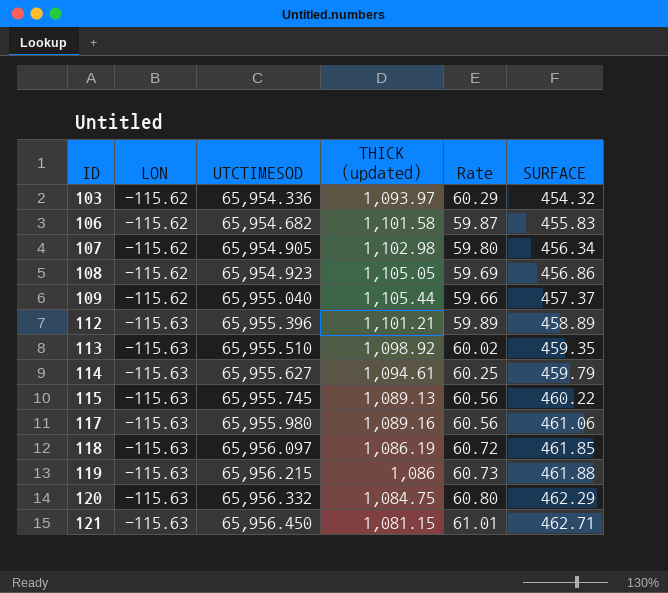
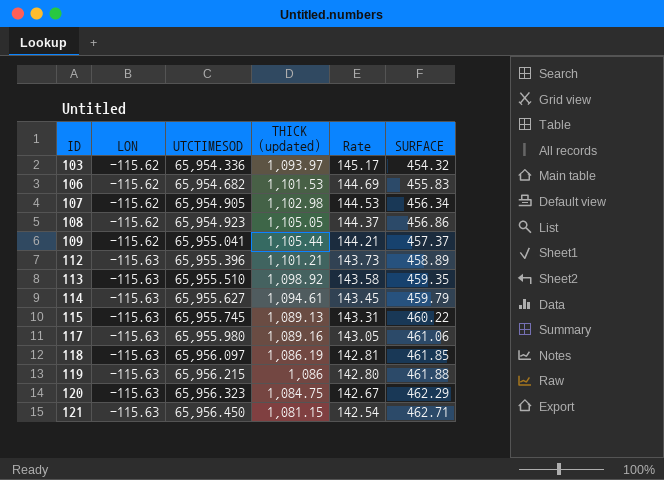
column Rate | formula: [UTCTIMESOD] / [THICK (updated)] -> [UTCTIMESOD] / [SURFACE]
106 | THICK (updated): 1,101.58 -> 1,101.53
109 | UTCTIMESOD: 65,955.040 -> 65,955.041
120 | UTCTIMESOD: 65,956.332 -> 65,956.323

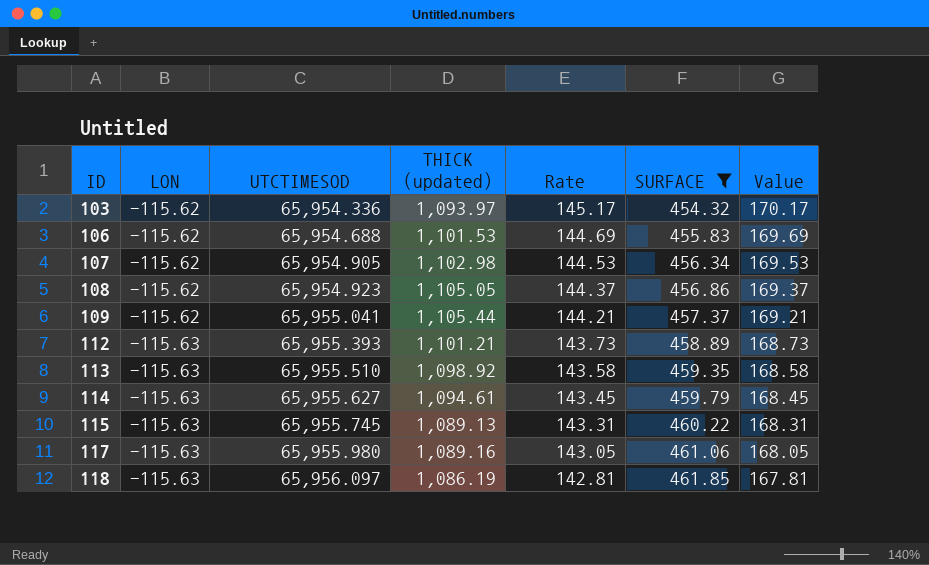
filter: none -> SURFACE <= 461.85
column Value | formula: none -> [Rate] + 25
106 | UTCTIMESOD: 65,954.682 -> 65,954.688
112 | UTCTIMESOD: 65,955.396 -> 65,955.393

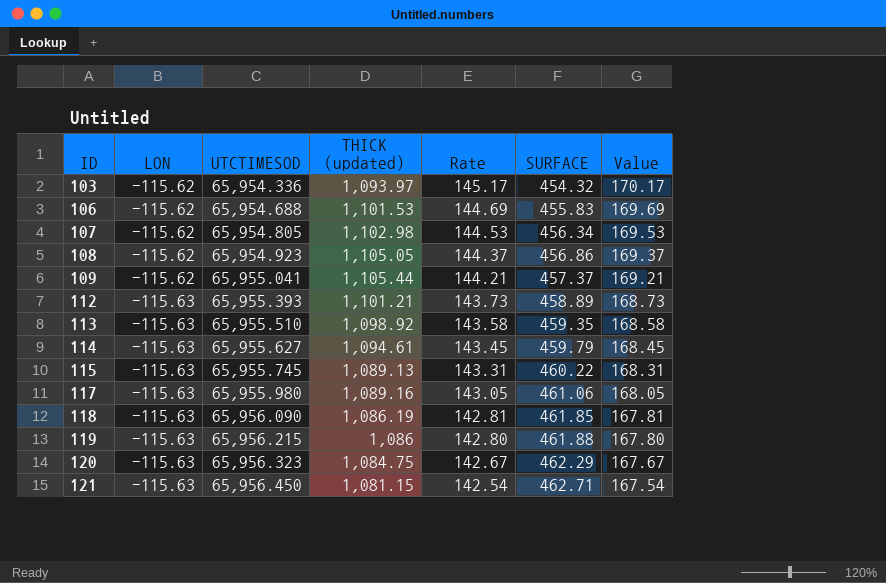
filter: SURFACE <= 461.85 -> none
107 | UTCTIMESOD: 65,954.905 -> 65,954.805
118 | UTCTIMESOD: 65,956.097 -> 65,956.090

